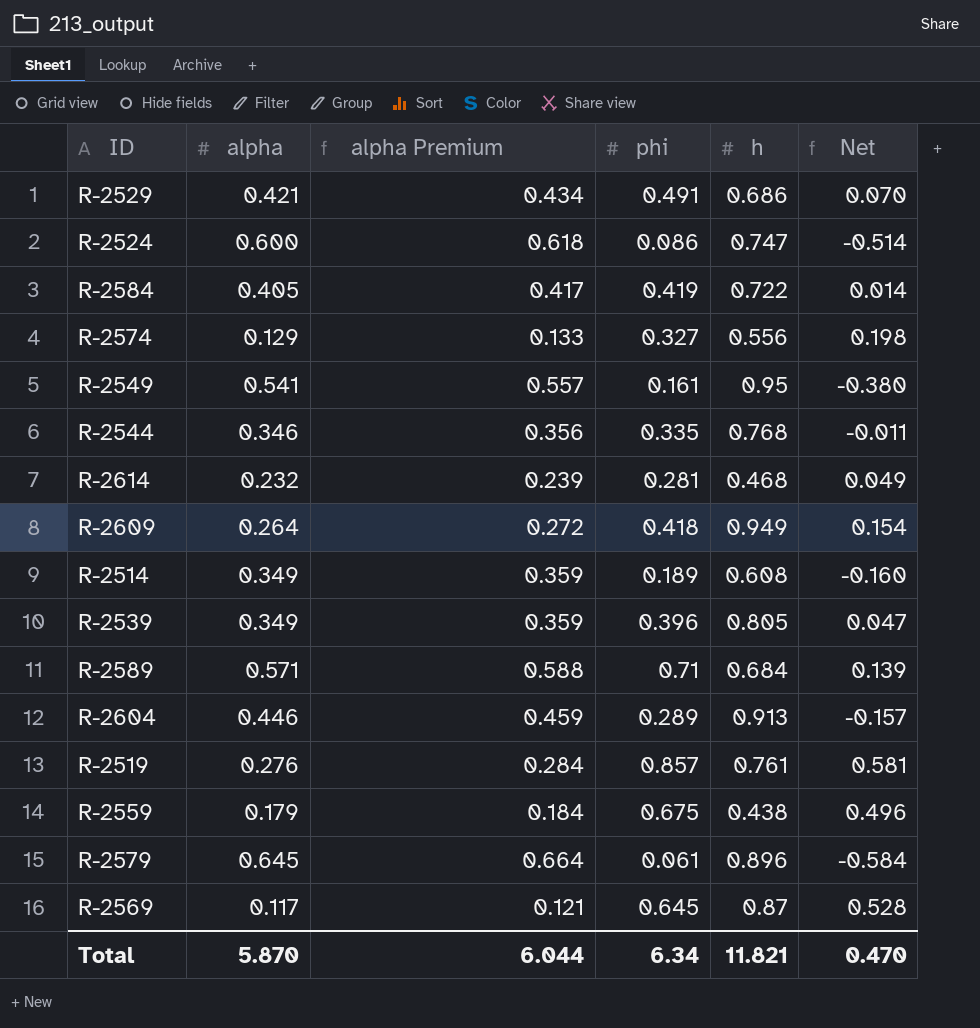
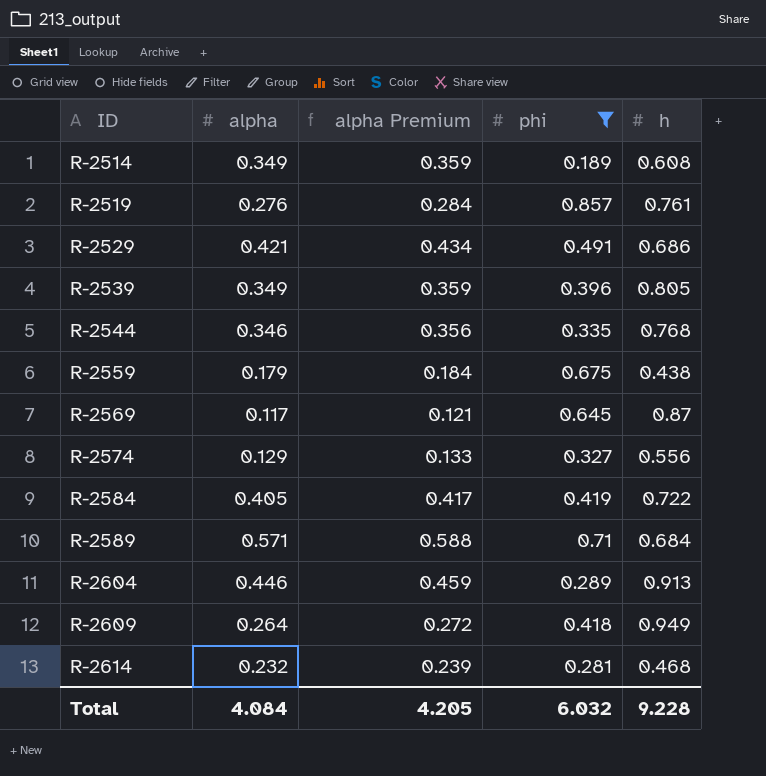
filter: none -> phi >= 0.189
row order: none -> ID ascending
column Net | formula: [phi] - [alpha] -> none
Total | alpha: 5.870 -> 4.084
Total | alpha Premium: 6.044 -> 4.205
Total | phi: 6.34 -> 6.032
Total | h: 11.821 -> 9.228

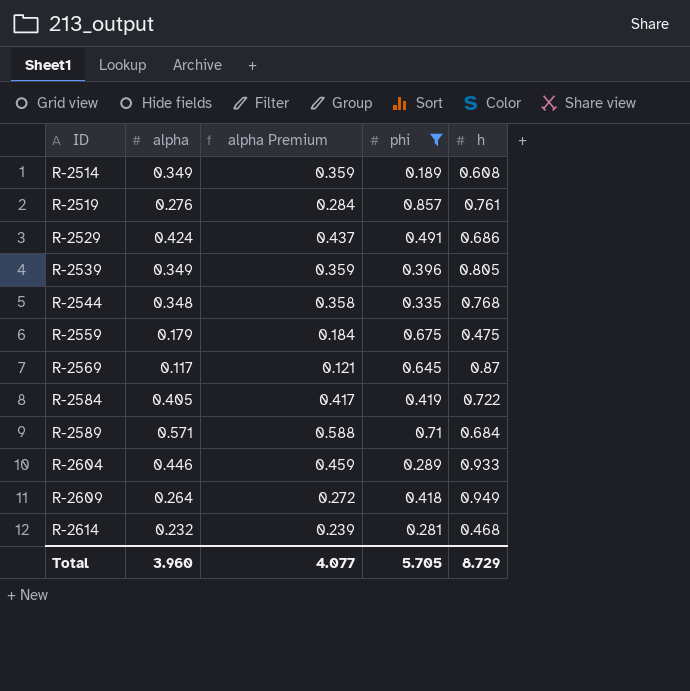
row R-2574: 0.129 | 0.133 | 0.327 | 0.556 -> none
R-2529 | alpha: 0.421 -> 0.424
R-2529 | alpha Premium: 0.434 -> 0.437
R-2544 | alpha: 0.346 -> 0.348
R-2544 | alpha Premium: 0.356 -> 0.358
R-2559 | h: 0.438 -> 0.475
R-2604 | h: 0.913 -> 0.933
Total | alpha: 4.084 -> 3.960
Total | alpha Premium: 4.205 -> 4.077
Total | phi: 6.032 -> 5.705
Total | h: 9.228 -> 8.729

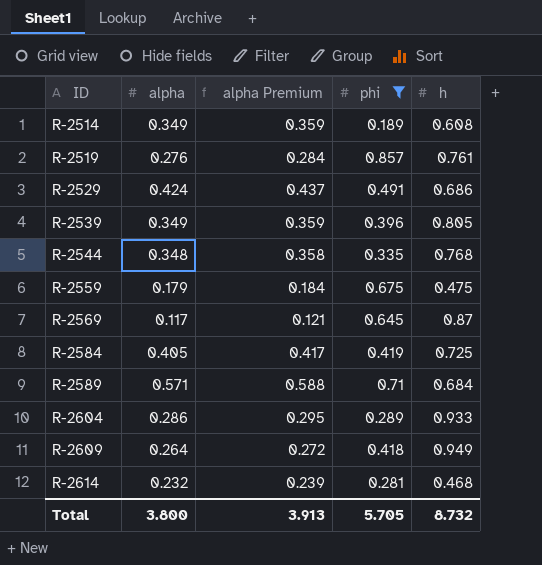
R-2584 | h: 0.722 -> 0.725
R-2604 | alpha: 0.446 -> 0.286
R-2604 | alpha Premium: 0.459 -> 0.295
Total | alpha: 3.960 -> 3.800
Total | alpha Premium: 4.077 -> 3.913
Total | h: 8.729 -> 8.732

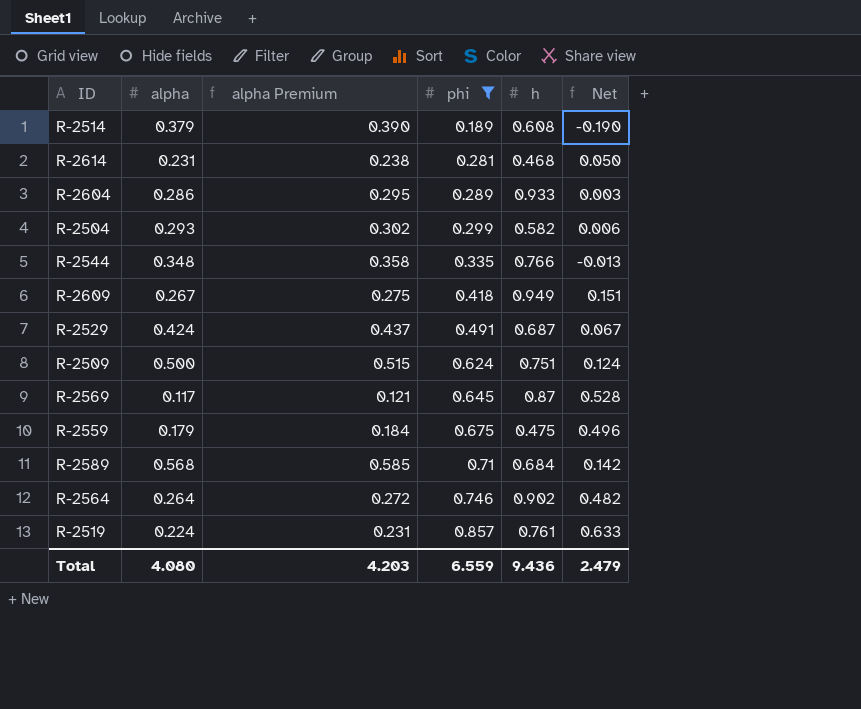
row order: ID ascending -> phi ascending
column Net | formula: none -> [phi] - [alpha]
row R-2539: 0.349 | 0.359 | 0.396 | 0.805 -> none
row R-2584: 0.405 | 0.417 | 0.419 | 0.725 -> none
R-2514 | alpha: 0.349 -> 0.379
R-2514 | alpha Premium: 0.359 -> 0.390
R-2614 | alpha: 0.232 -> 0.231
R-2614 | alpha Premium: 0.239 -> 0.238
row R-2504: none -> 0.293 | 0.302 | 0.299 | 0.582 | 0.006
R-2544 | h: 0.768 -> 0.766
R-2609 | alpha: 0.264 -> 0.267
R-2609 | alpha Premium: 0.272 -> 0.275
R-2529 | h: 0.686 -> 0.687
row R-2509: none -> 0.500 | 0.515 | 0.624 | 0.751 | 0.124
R-2589 | alpha: 0.571 -> 0.568
R-2589 | alpha Premium: 0.588 -> 0.585
row R-2564: none -> 0.264 | 0.272 | 0.746 | 0.902 | 0.482
R-2519 | alpha: 0.276 -> 0.224
R-2519 | alpha Premium: 0.284 -> 0.231
Total | alpha: 3.800 -> 4.080
Total | alpha Premium: 3.913 -> 4.203
Total | phi: 5.705 -> 6.559
Total | h: 8.732 -> 9.436

